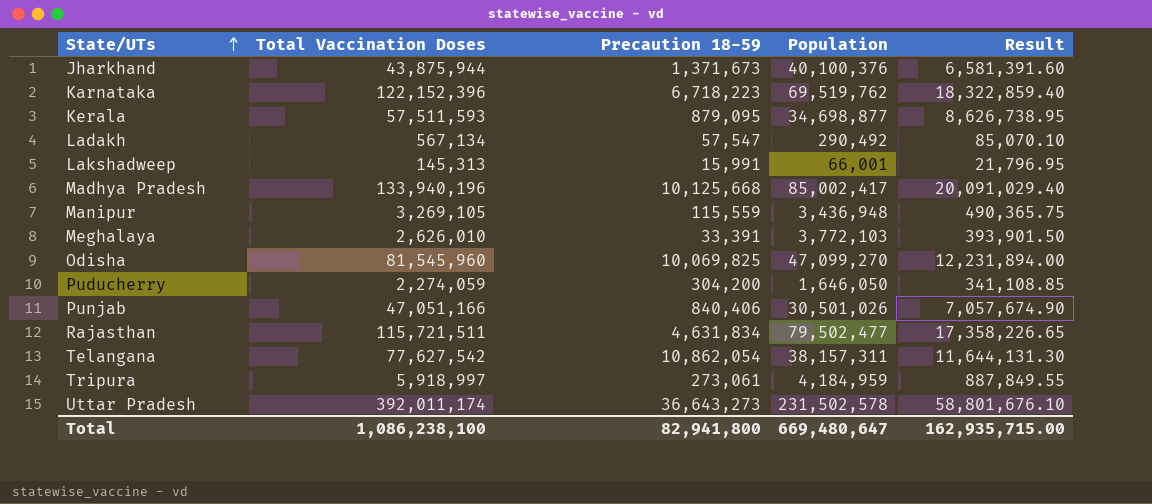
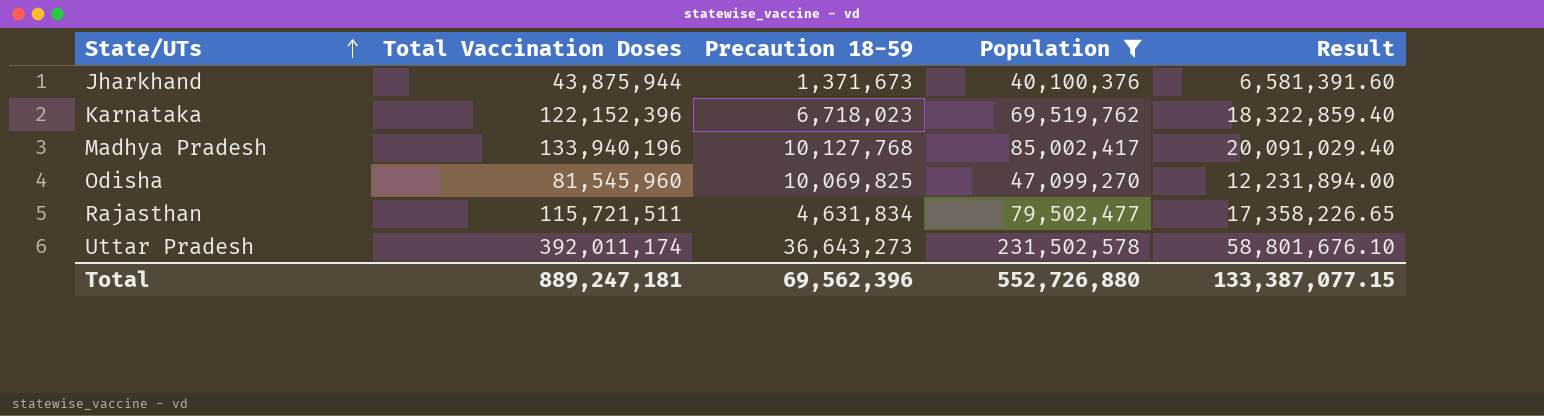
filter: none -> Population >= 40,100,376
Karnataka | Precaution 18-59: 6,718,223 -> 6,718,023
Madhya Pradesh | Precaution 18-59: 10,125,668 -> 10,127,768
Total | Total Vaccination Doses: 1,086,238,100 -> 889,247,181
Total | Precaution 18-59: 82,941,800 -> 69,562,396
Total | Population: 669,480,647 -> 552,726,880
Total | Result: 162,935,715.00 -> 133,387,077.15

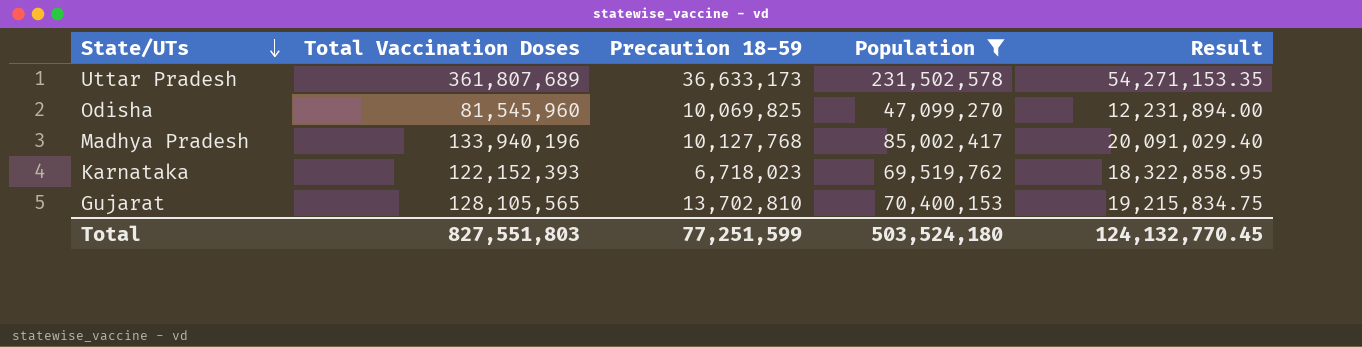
row order: State/UTs ascending -> State/UTs descending
row Jharkhand: 43,875,944 | 1,371,673 | 40,100,376 | 6,581,391.60 -> none
row Rajasthan: 115,721,511 | 4,631,834 | 79,502,477 | 17,358,226.65 -> none
Uttar Pradesh | Total Vaccination Doses: 392,011,174 -> 361,807,689
Uttar Pradesh | Precaution 18-59: 36,643,273 -> 36,633,173
Uttar Pradesh | Result: 58,801,676.10 -> 54,271,153.35
Karnataka | Total Vaccination Doses: 122,152,396 -> 122,152,393
Karnataka | Result: 18,322,859.40 -> 18,322,858.95
row Gujarat: none -> 128,105,565 | 13,702,810 | 70,400,153 | 19,215,834.75
Total | Total Vaccination Doses: 889,247,181 -> 827,551,803
Total | Precaution 18-59: 69,562,396 -> 77,251,599
Total | Population: 552,726,880 -> 503,524,180
Total | Result: 133,387,077.15 -> 124,132,770.45

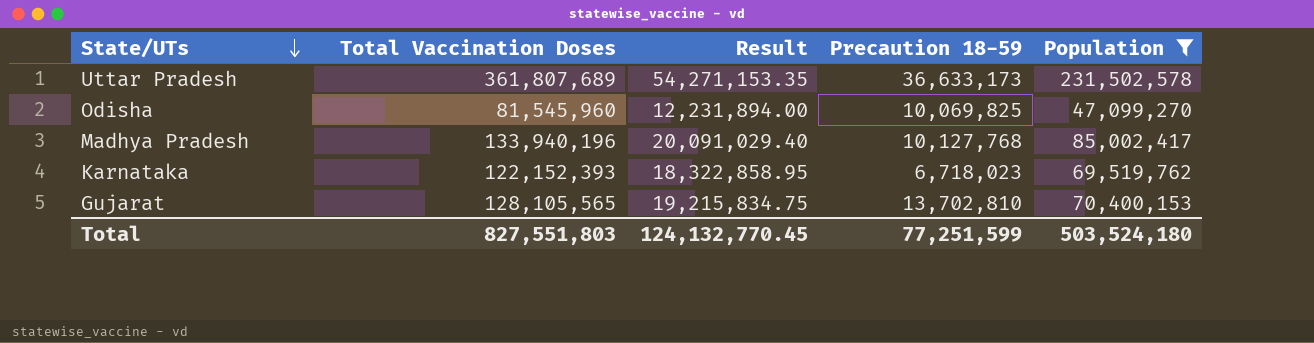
column Result | position: 5 -> 3

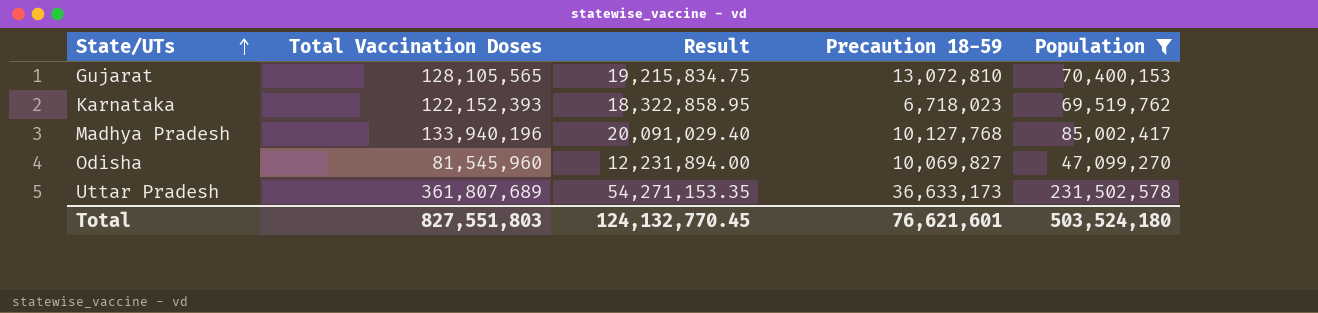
row order: State/UTs descending -> State/UTs ascending
Gujarat | Precaution 18-59: 13,702,810 -> 13,072,810
Odisha | Precaution 18-59: 10,069,825 -> 10,069,827
Total | Precaution 18-59: 77,251,599 -> 76,621,601

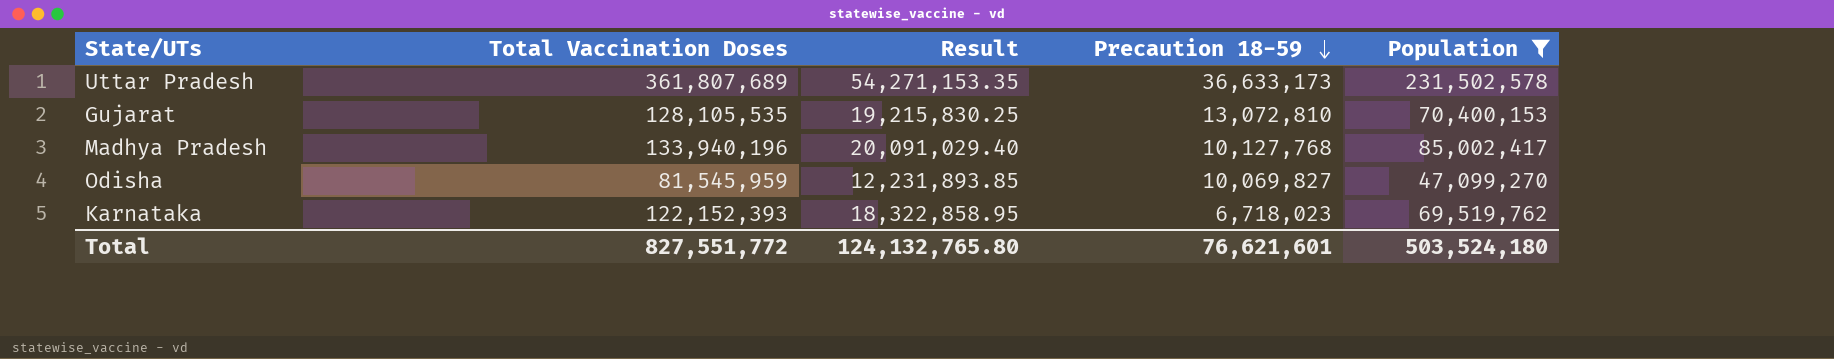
row order: State/UTs ascending -> Precaution 18-59 descending
Gujarat | Total Vaccination Doses: 128,105,565 -> 128,105,535
Gujarat | Result: 19,215,834.75 -> 19,215,830.25
Odisha | Total Vaccination Doses: 81,545,960 -> 81,545,959
Odisha | Result: 12,231,894.00 -> 12,231,893.85
Total | Total Vaccination Doses: 827,551,803 -> 827,551,772
Total | Result: 124,132,770.45 -> 124,132,765.80

